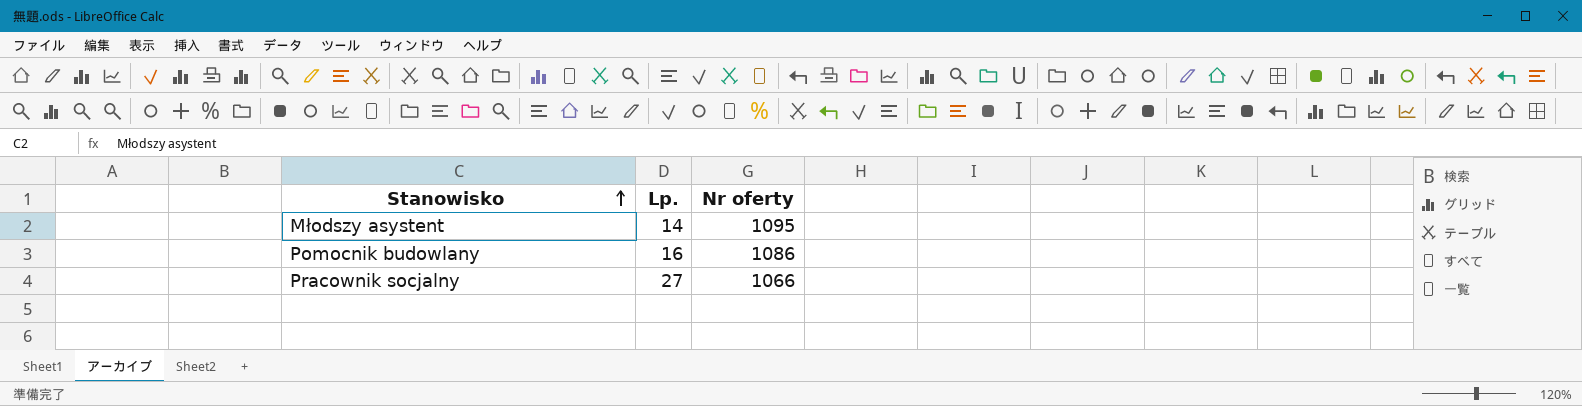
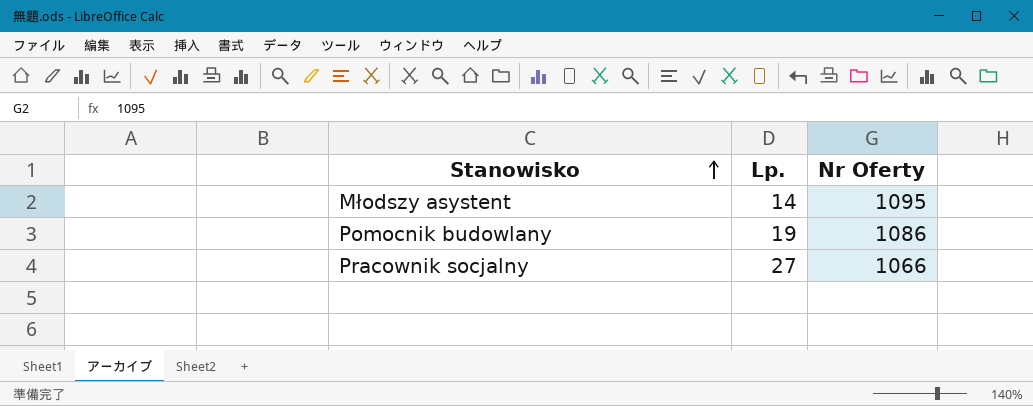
column name: Nr oferty -> Nr Oferty
Pomocnik budowlany | Lp.: 16 -> 19

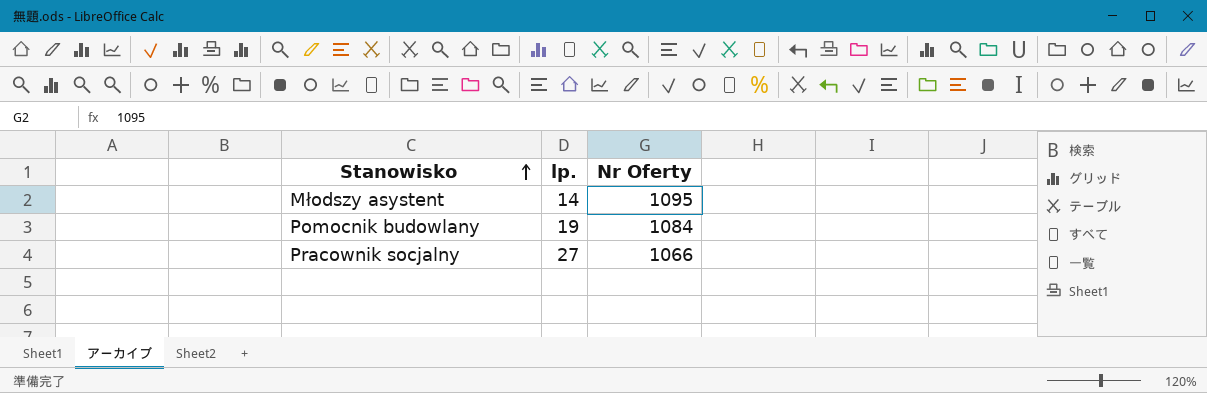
column name: Lp. -> lp.
Pomocnik budowlany | Nr Oferty: 1086 -> 1084

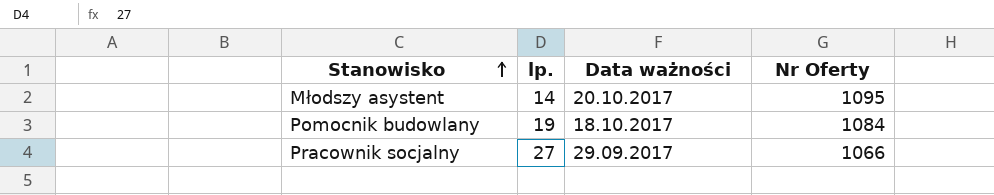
column Data ważności | position: none -> 3

